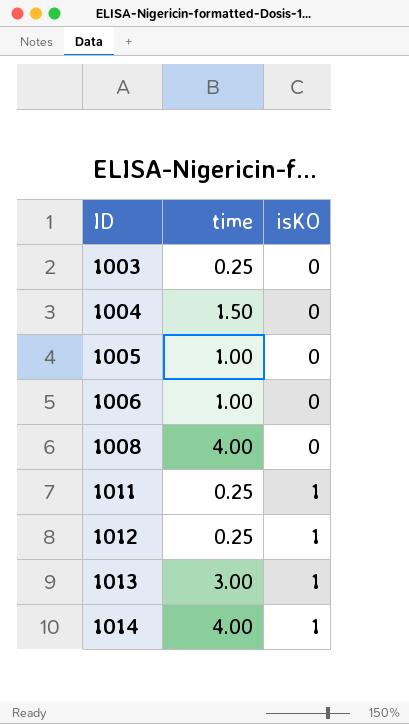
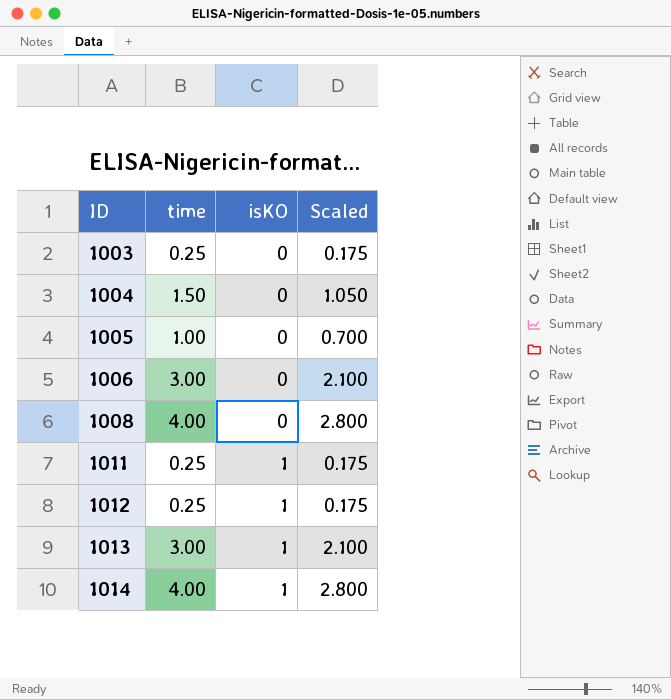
column Scaled | formula: none -> [time] * 0.7
1006 | time: 1.00 -> 3.00

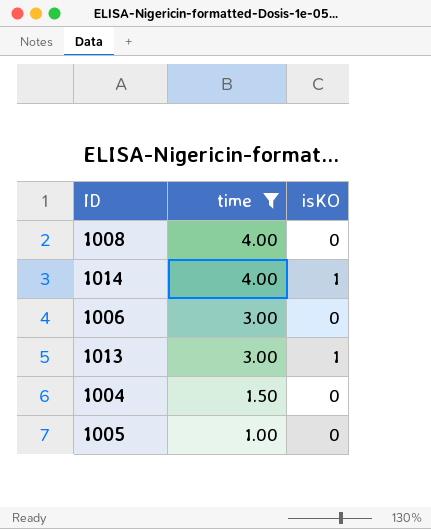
filter: none -> time != 0.25
row order: ID ascending -> time descending
column Scaled | formula: [time] * 0.7 -> none

